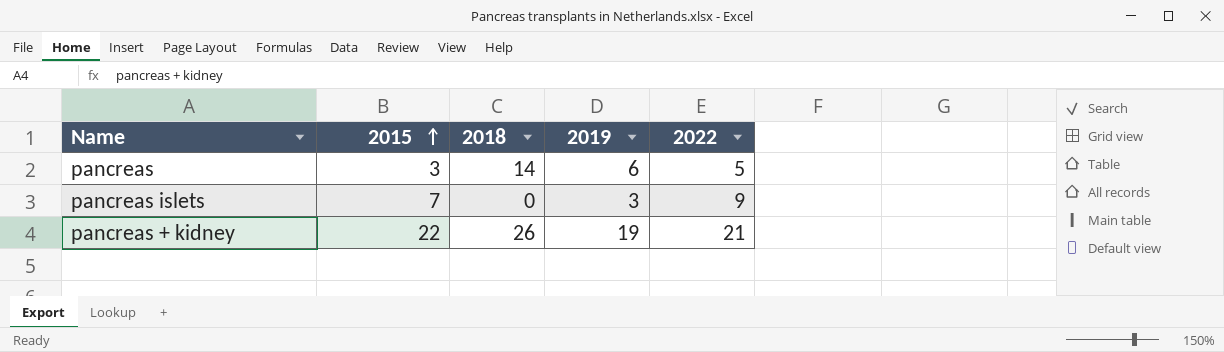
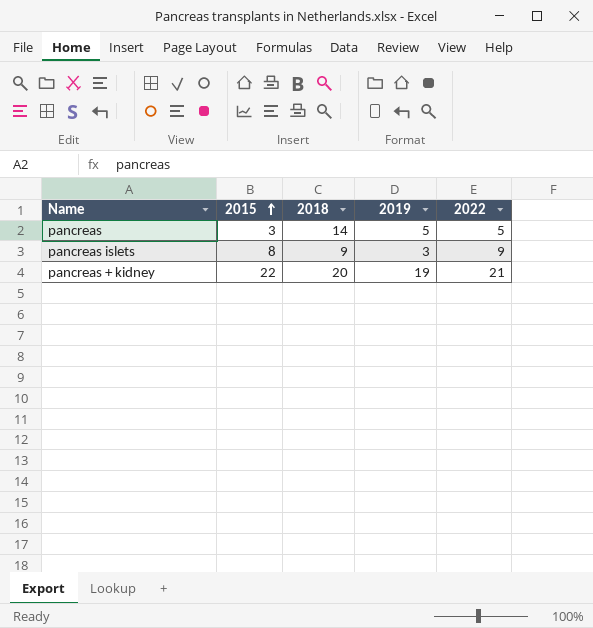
pancreas | 2019: 6 -> 5
pancreas islets | 2015: 7 -> 8
pancreas islets | 2018: 0 -> 9
pancreas + kidney | 2018: 26 -> 20

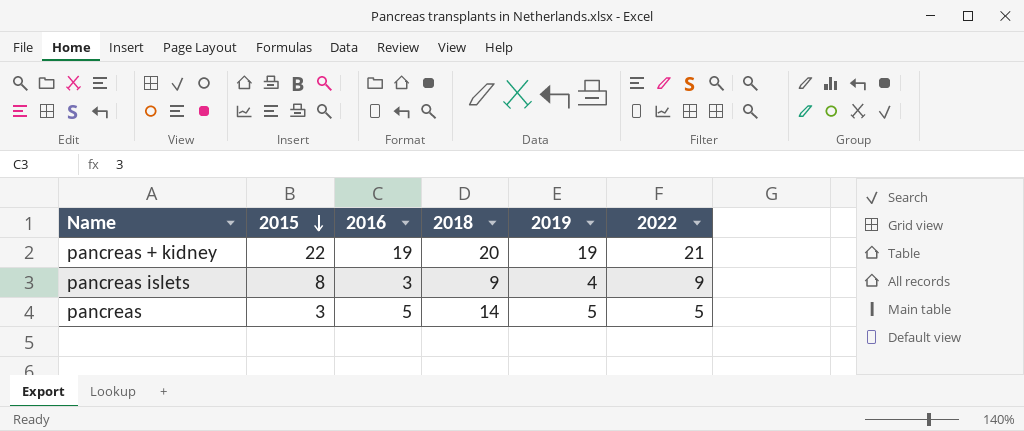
row order: 2015 ascending -> 2015 descending
column 2016 | position: none -> 3
pancreas islets | 2019: 3 -> 4

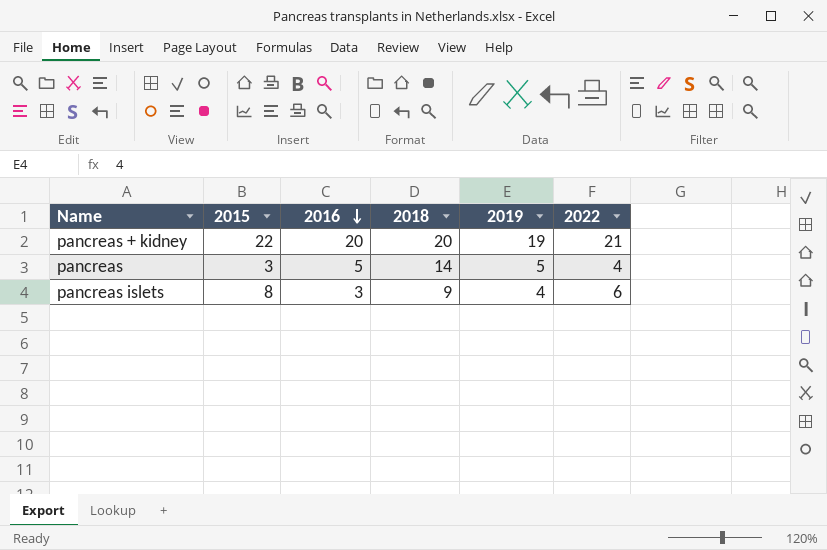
row order: 2015 descending -> 2016 descending
pancreas + kidney | 2016: 19 -> 20
pancreas | 2022: 5 -> 4
pancreas islets | 2022: 9 -> 6

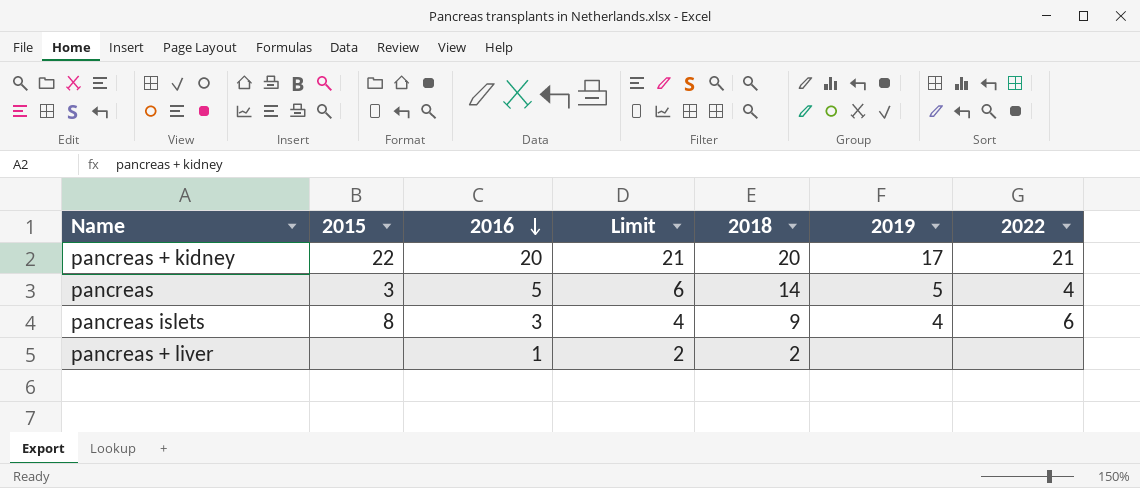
column Limit | formula: none -> [2016] + 1
pancreas + kidney | 2019: 19 -> 17
row pancreas + liver: none -> none | 1 | 2 | 2 | none | none

